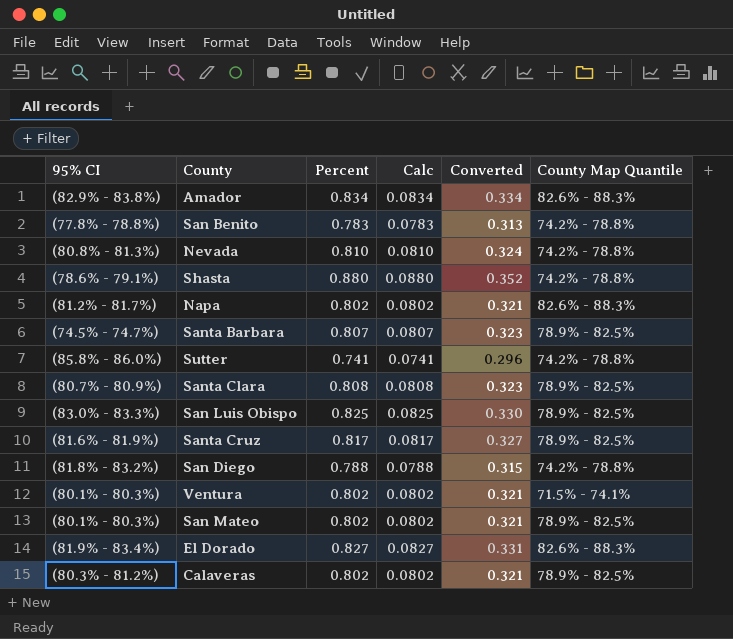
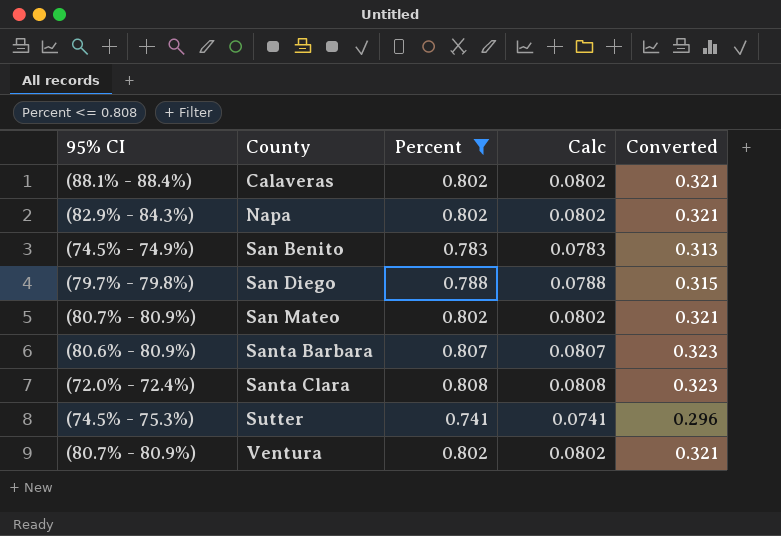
filter: none -> Percent <= 0.808
row order: none -> County ascending
column County Map Quantile | position: 6 -> none
Calaveras | 95% CI: (80.3% - 81.2%) -> (88.1% - 88.4%)
Napa | 95% CI: (81.2% - 81.7%) -> (82.9% - 84.3%)
San Benito | 95% CI: (77.8% - 78.8%) -> (74.5% - 74.9%)
San Diego | 95% CI: (81.8% - 83.2%) -> (79.7% - 79.8%)
San Mateo | 95% CI: (80.1% - 80.3%) -> (80.7% - 80.9%)
Santa Barbara | 95% CI: (74.5% - 74.7%) -> (80.6% - 80.9%)
Santa Clara | 95% CI: (80.7% - 80.9%) -> (72.0% - 72.4%)
Sutter | 95% CI: (85.8% - 86.0%) -> (74.5% - 75.3%)
Ventura | 95% CI: (80.1% - 80.3%) -> (80.7% - 80.9%)

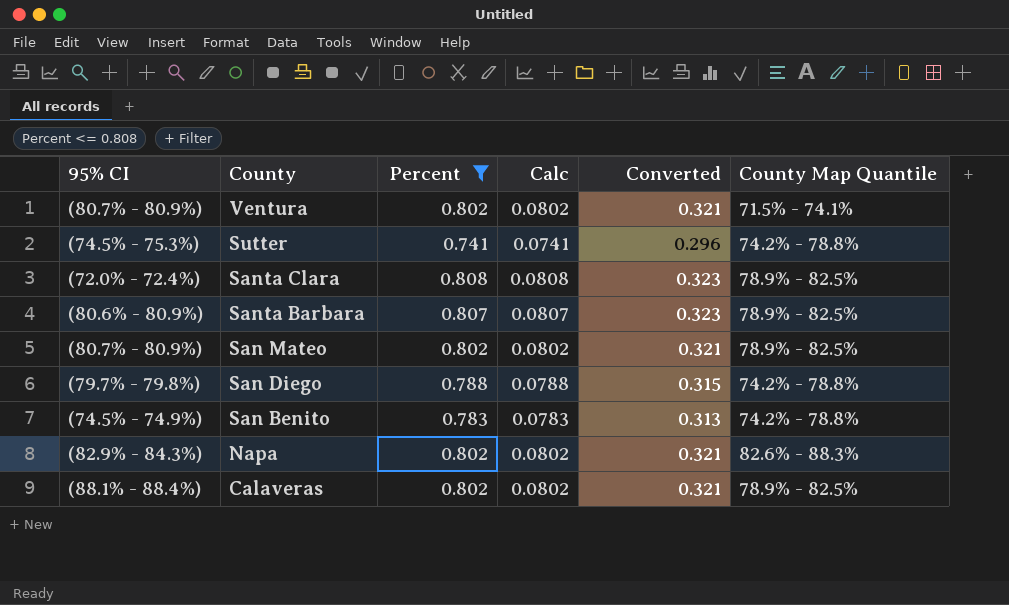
row order: County ascending -> County descending
column County Map Quantile | position: none -> 6

